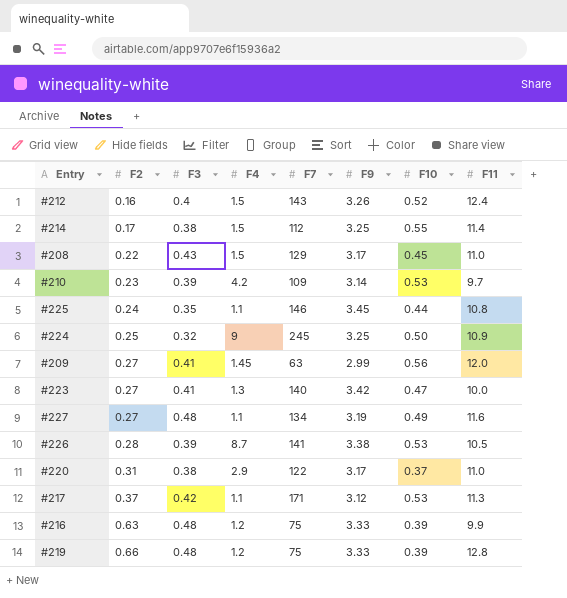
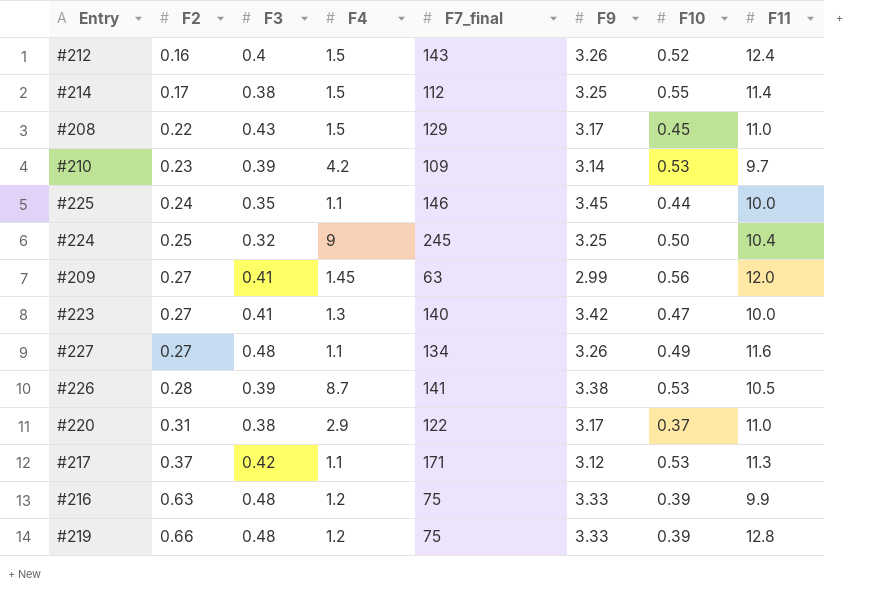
column name: F7 -> F7_final
#225 | F11: 10.8 -> 10.0
#224 | F11: 10.9 -> 10.4
#227 | F9: 3.19 -> 3.26

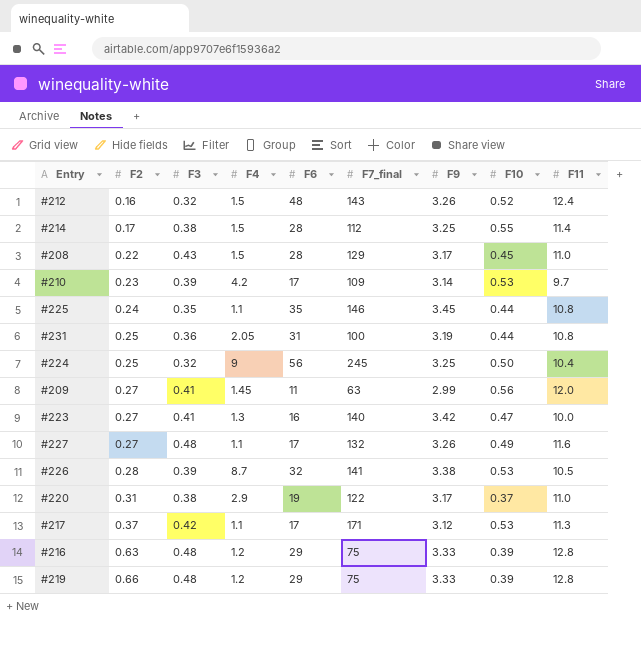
column F6 | position: none -> 5
#212 | F3: 0.4 -> 0.32
#225 | F11: 10.0 -> 10.8
row #231: none -> 0.25 | 0.36 | 2.05 | 31 | 100 | 3.19 | 0.44 | 10.8
#227 | F7_final: 134 -> 132
#216 | F11: 9.9 -> 12.8

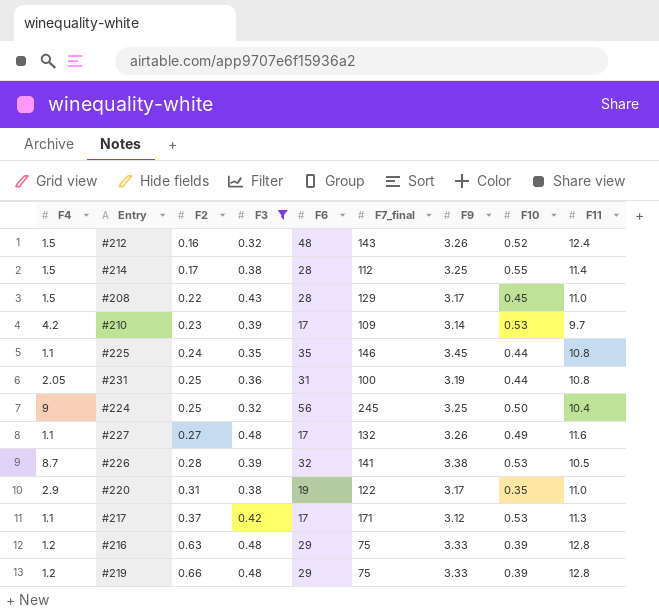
filter: none -> F3 != 0.41
column F4 | position: 4 -> 1
#220 | F10: 0.37 -> 0.35

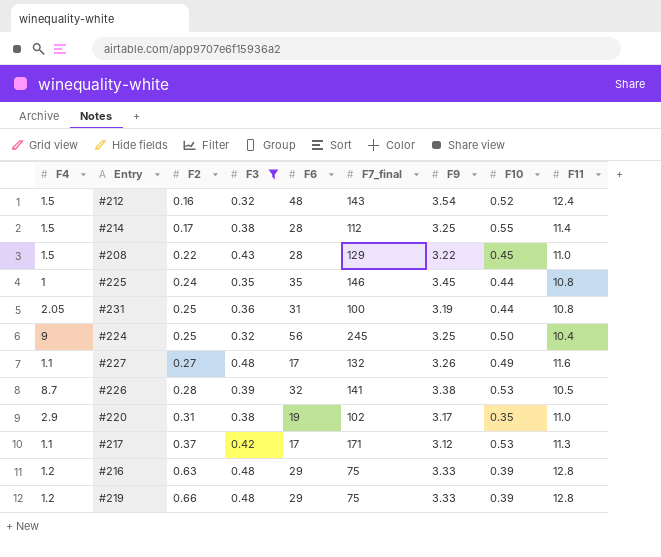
row #210: 4.2 | 0.23 | 0.39 | 17 | 109 | 3.14 | 0.53 | 9.7 -> none
#212 | F9: 3.26 -> 3.54
#208 | F9: 3.17 -> 3.22
#225 | F4: 1.1 -> 1
#220 | F7_final: 122 -> 102

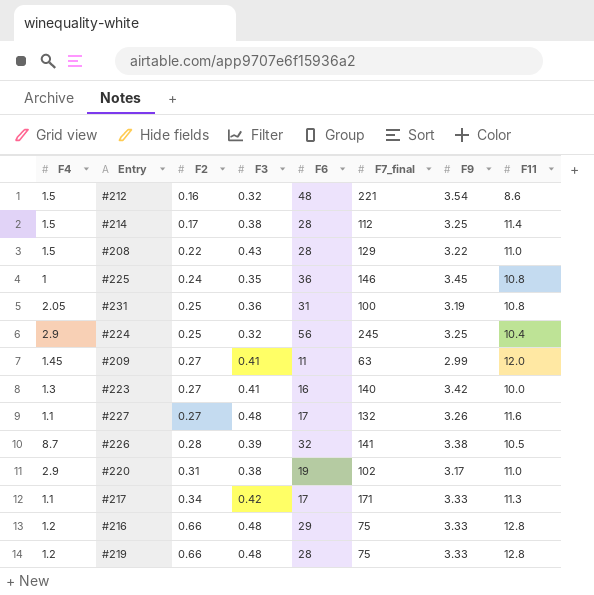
filter: F3 != 0.41 -> none
column F10 | position: 8 -> none
#212 | F7_final: 143 -> 221
#212 | F11: 12.4 -> 8.6
#225 | F6: 35 -> 36
#224 | F4: 9 -> 2.9
#217 | F2: 0.37 -> 0.34
#217 | F9: 3.12 -> 3.33
#216 | F2: 0.63 -> 0.66
#219 | F6: 29 -> 28

